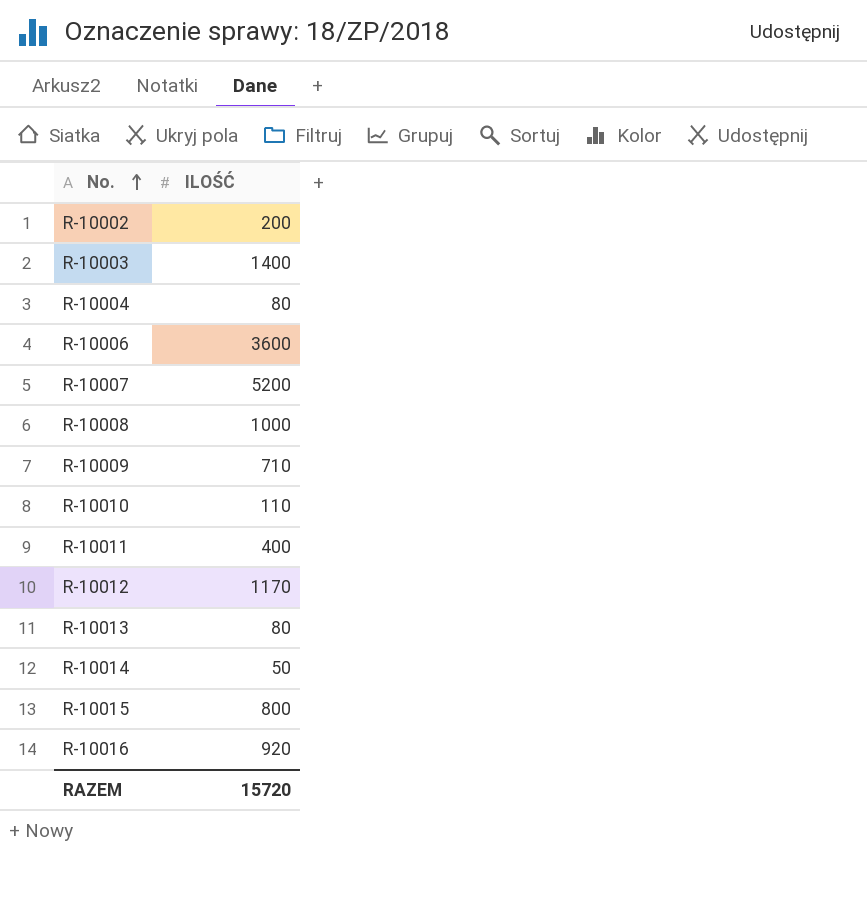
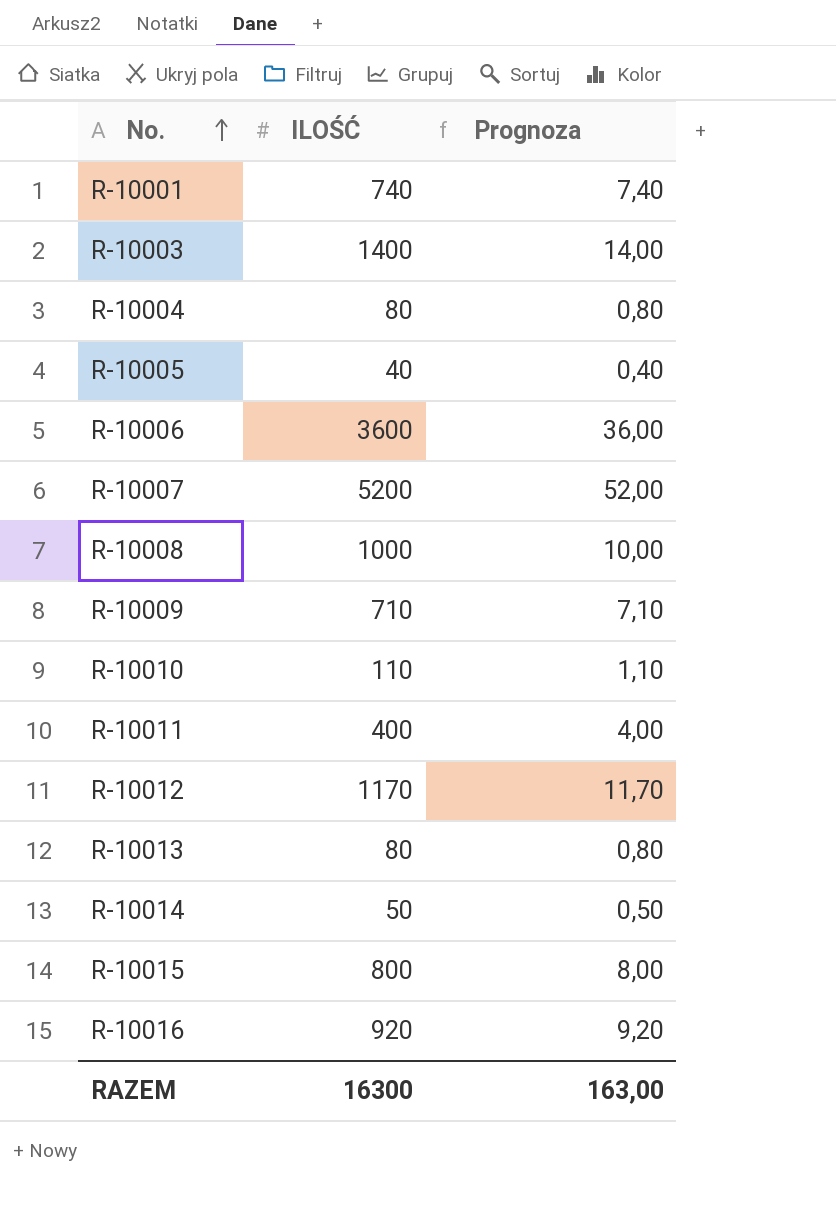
column Prognoza | formula: none -> [ILOŚĆ] * 0,01
row R-10002: 200 -> none
row R-10001: none -> 740 | 7,40
row R-10005: none -> 40 | 0,40
RAZEM | ILOŚĆ: 15720 -> 16300

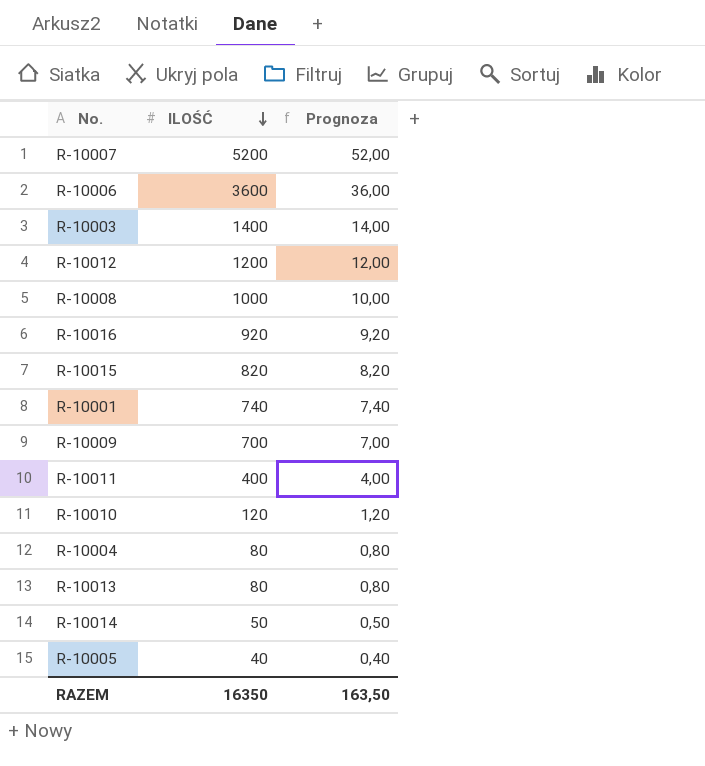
row order: No. ascending -> ILOŚĆ descending
R-10012 | ILOŚĆ: 1170 -> 1200
R-10012 | Prognoza: 11,70 -> 12,00
R-10015 | ILOŚĆ: 800 -> 820
R-10015 | Prognoza: 8,00 -> 8,20
R-10009 | ILOŚĆ: 710 -> 700
R-10009 | Prognoza: 7,10 -> 7,00
R-10010 | ILOŚĆ: 110 -> 120
R-10010 | Prognoza: 1,10 -> 1,20
RAZEM | ILOŚĆ: 16300 -> 16350
RAZEM | Prognoza: 163,00 -> 163,50

